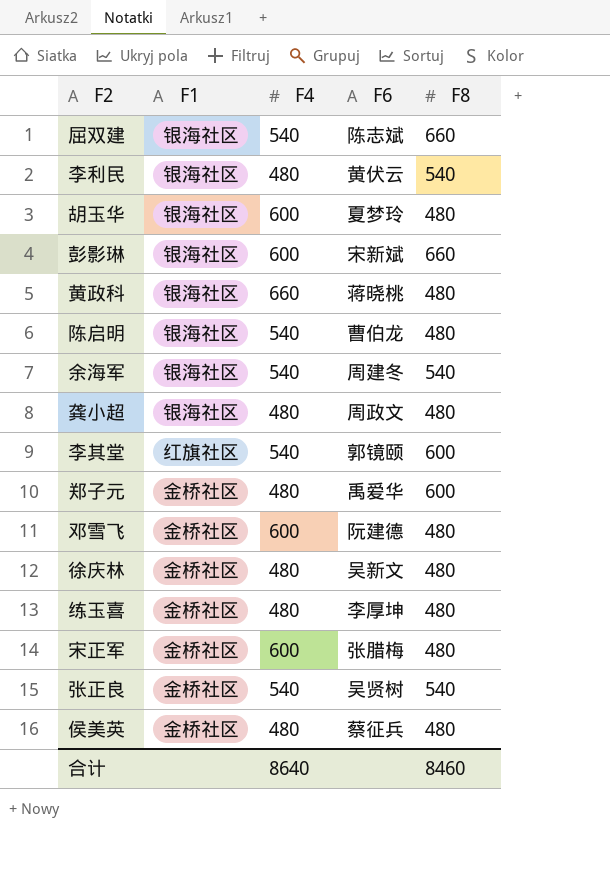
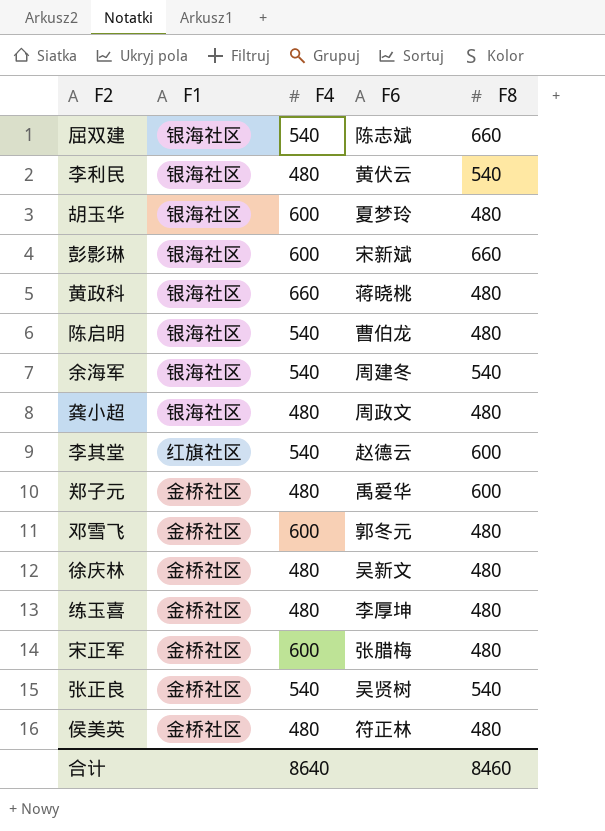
李其堂 | F6: 郭镜颐 -> 赵德云
邓雪飞 | F6: 阮建德 -> 郭冬元
侯美英 | F6: 蔡征兵 -> 符正林

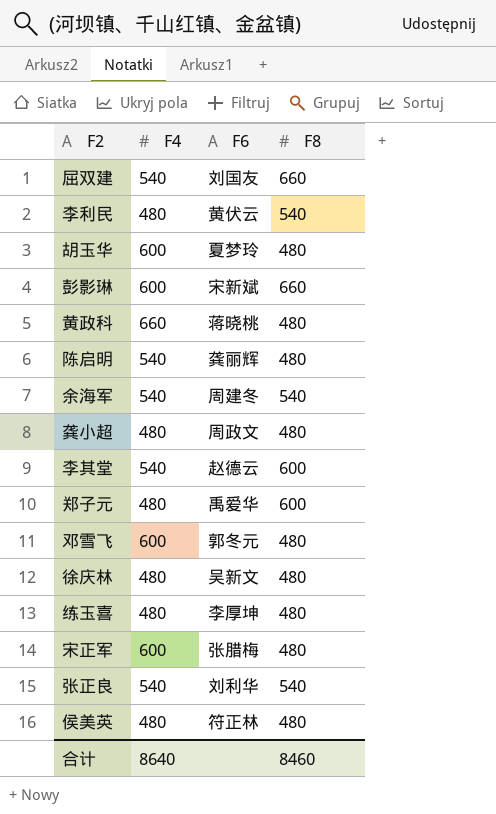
column F1 | position: 2 -> none
屈双建 | F6: 陈志斌 -> 刘国友
陈启明 | F6: 曹伯龙 -> 龚丽辉
张正良 | F6: 吴贤树 -> 刘利华

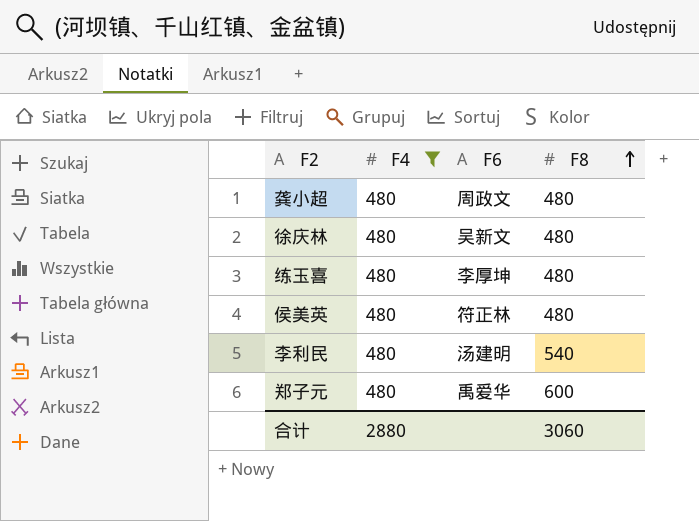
filter: none -> F4 = 480
row order: none -> F8 ascending
李利民 | F6: 黄伏云 -> 汤建明
合计 | F4: 8640 -> 2880
合计 | F8: 8460 -> 3060

